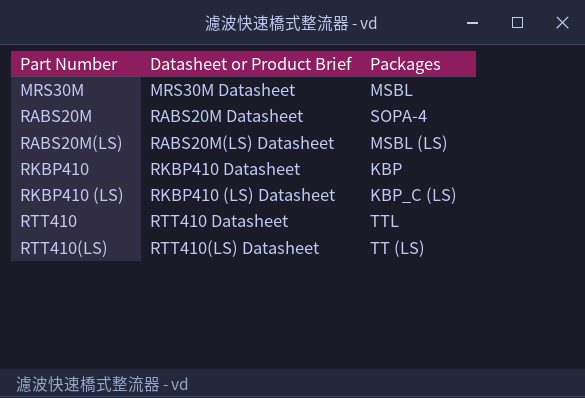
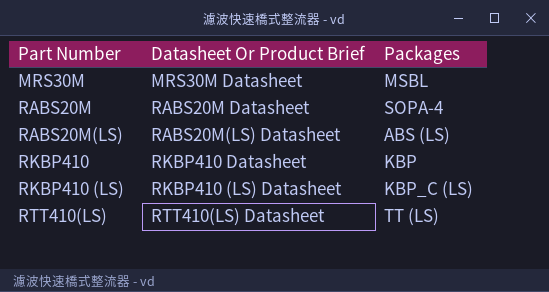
column name: Datasheet or Product Brief -> Datasheet Or Product Brief
row RTT410: RTT410 Datasheet | TTL -> none
RABS20M(LS) | Packages: MSBL (LS) -> ABS (LS)

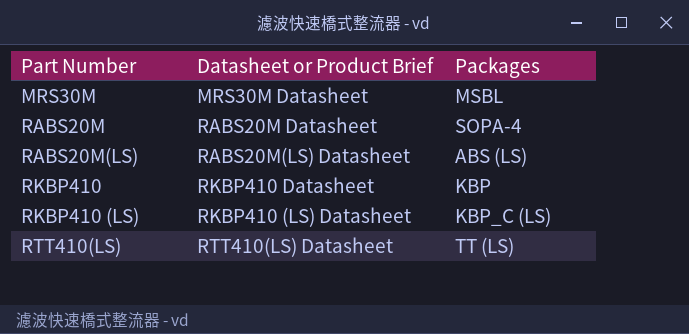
column name: Datasheet Or Product Brief -> Datasheet or Product Brief

